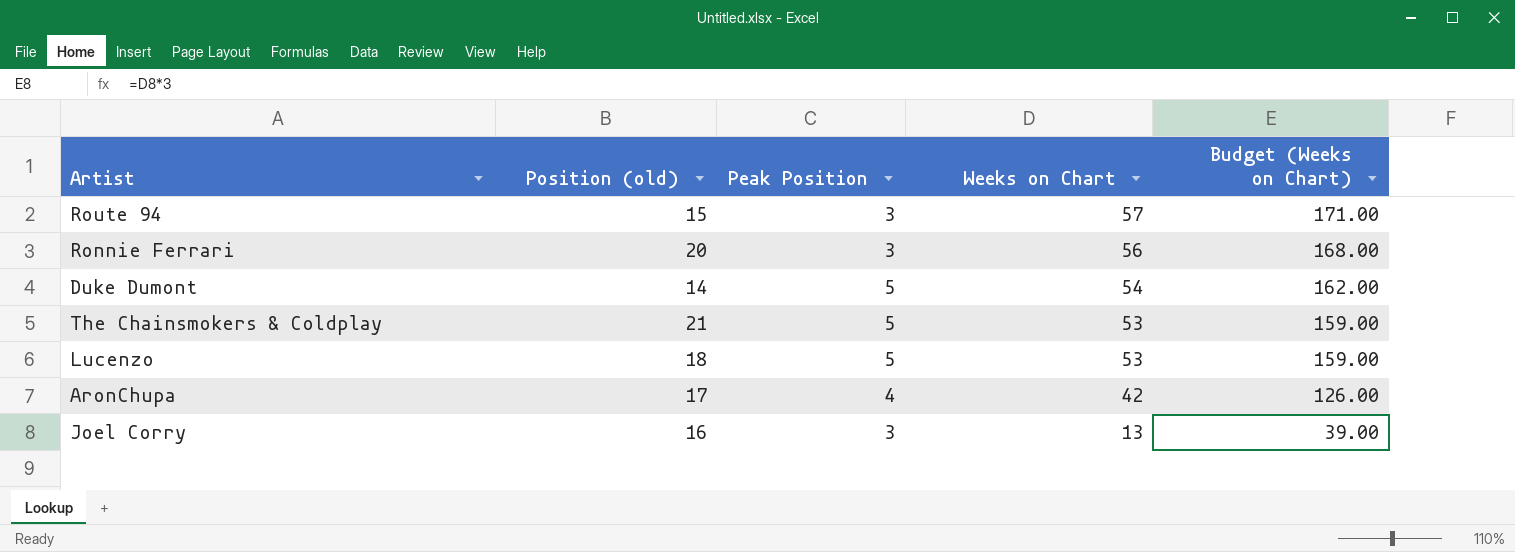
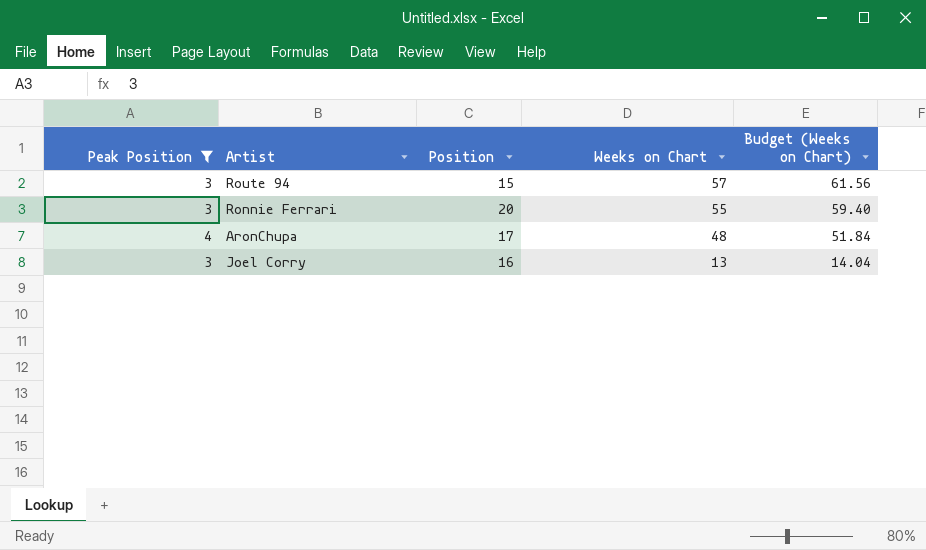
filter: none -> Peak Position != 5
column Peak Position | position: 3 -> 1
column name: Position (old) -> Position
column Budget (Weeks on Chart) | formula: [Weeks on Chart] * 3 -> [Weeks on Chart] * 1.08
Ronnie Ferrari | Weeks on Chart: 56 -> 55
AronChupa | Weeks on Chart: 42 -> 48

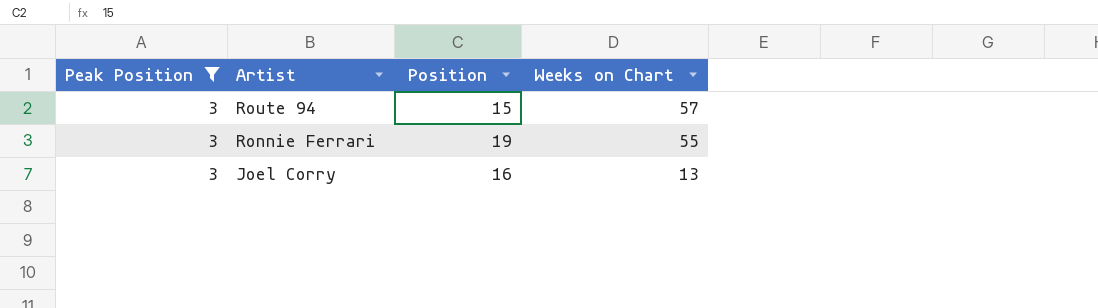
column Budget (Weeks on Chart) | formula: [Weeks on Chart] * 1.08 -> none
row AronChupa: 4 | 17 | 48 | 51.84 -> none
Ronnie Ferrari | Position: 20 -> 19

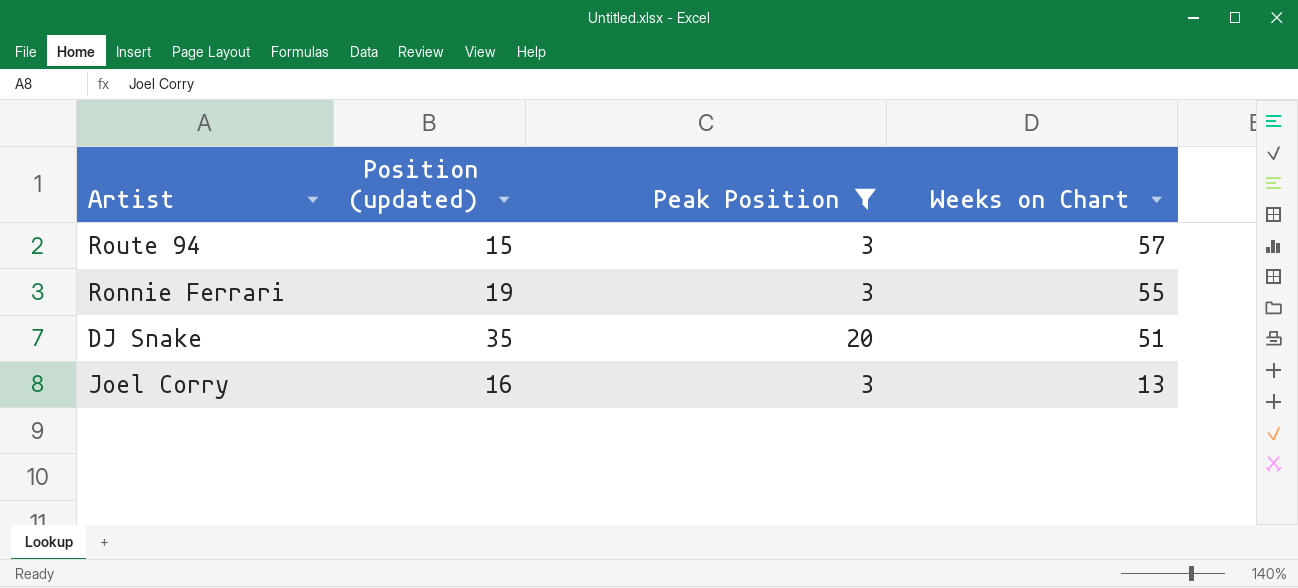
column name: Position -> Position (updated)
column Peak Position | position: 1 -> 3
row DJ Snake: none -> 35 | 20 | 51

